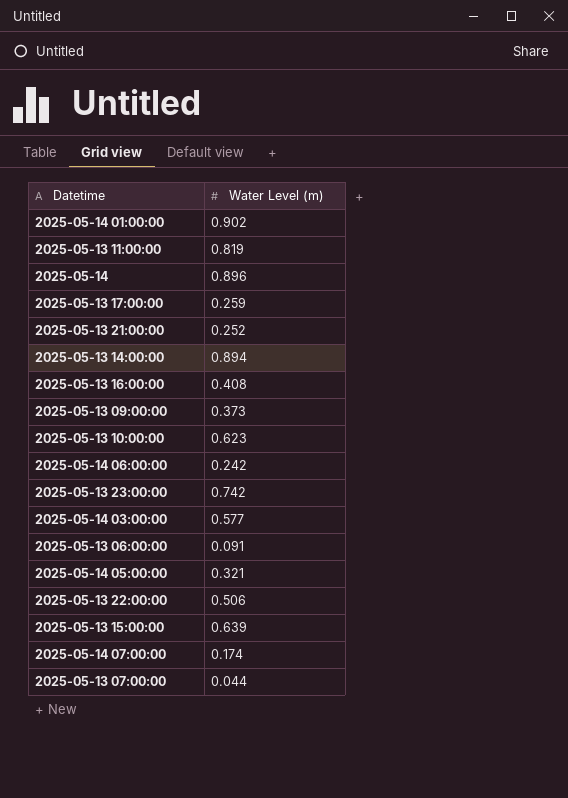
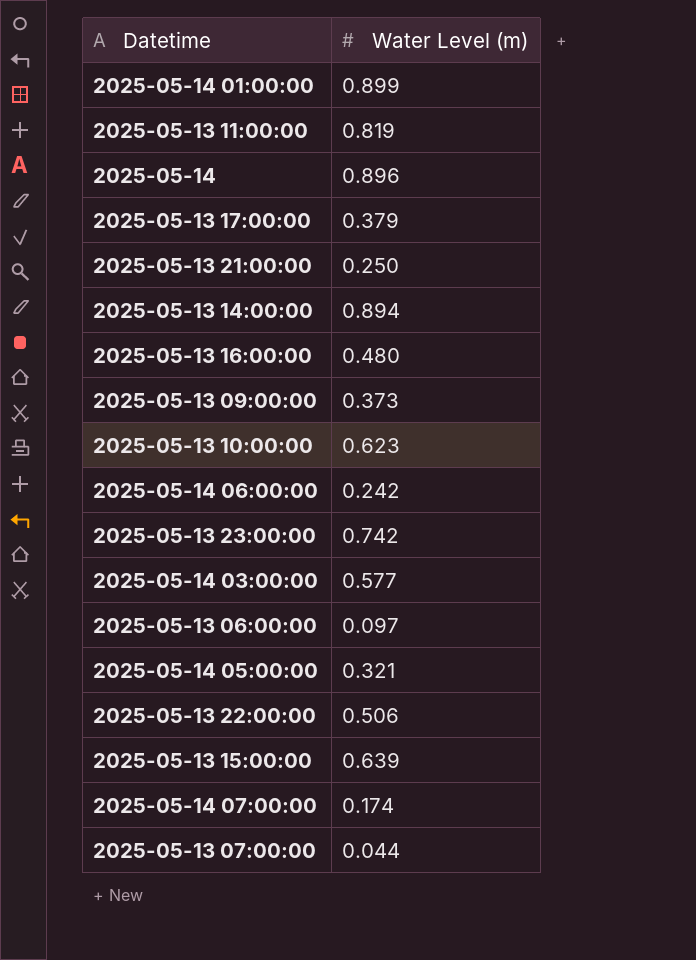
2025-05-14 01:00:00 | Water Level (m): 0.902 -> 0.899
2025-05-13 17:00:00 | Water Level (m): 0.259 -> 0.379
2025-05-13 21:00:00 | Water Level (m): 0.252 -> 0.250
2025-05-13 16:00:00 | Water Level (m): 0.408 -> 0.480
2025-05-13 06:00:00 | Water Level (m): 0.091 -> 0.097

